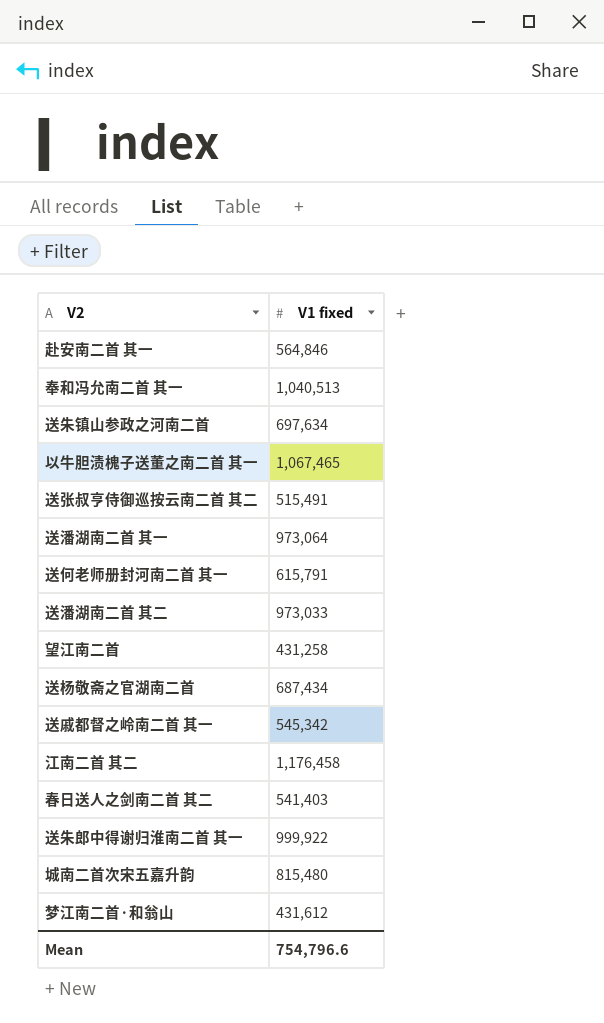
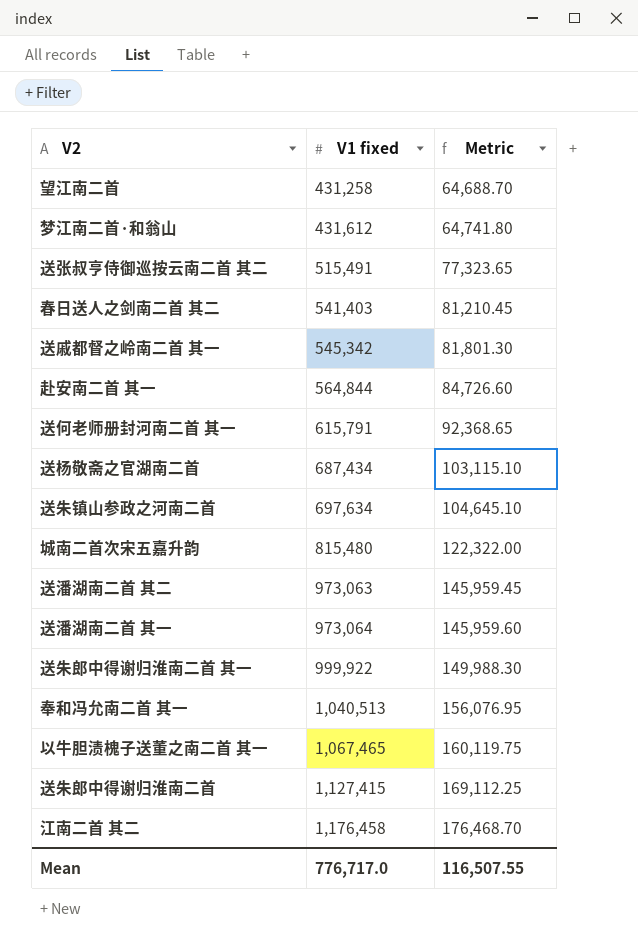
row order: none -> V1 fixed ascending
column Metric | formula: none -> [V1 fixed] * 0.15
赴安南二首 其一 | V1 fixed: 564,846 -> 564,844
送潘湖南二首 其二 | V1 fixed: 973,033 -> 973,063
row 送朱郎中得谢归淮南二首: none -> 1,127,415 | 169,112.25
Mean | V1 fixed: 754,796.6 -> 776,717.0

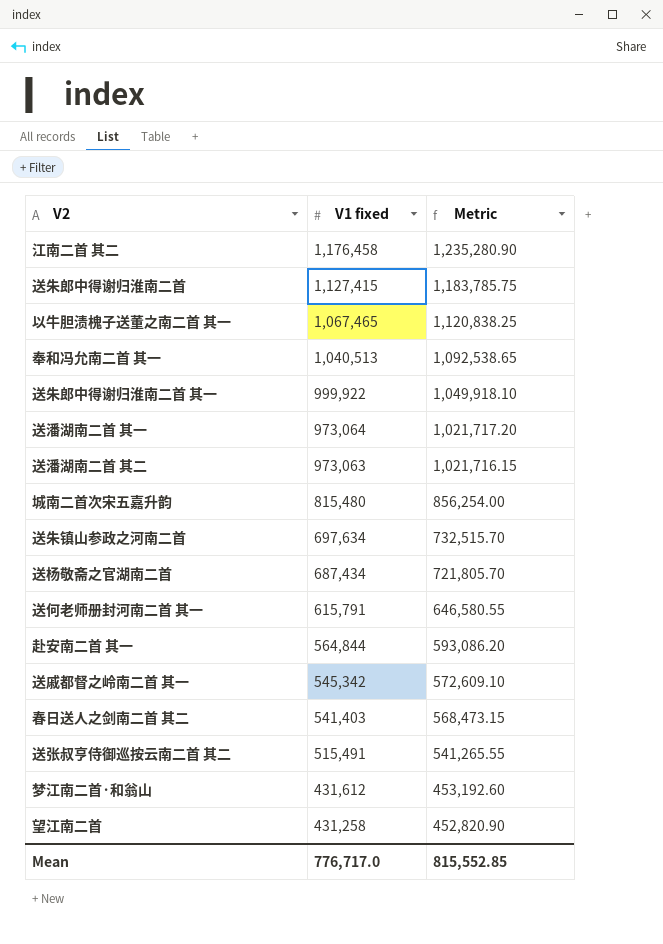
row order: V1 fixed ascending -> V1 fixed descending
column Metric | formula: [V1 fixed] * 0.15 -> [V1 fixed] * 1.05
Mean | Metric: 116,507.55 -> 815,552.85

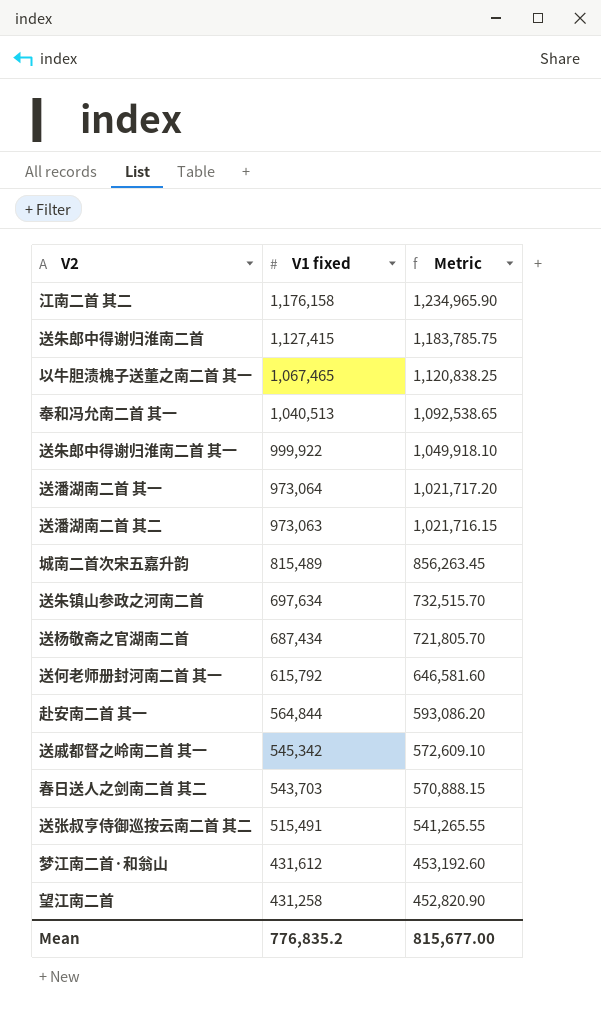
江南二首 其二 | V1 fixed: 1,176,458 -> 1,176,158
江南二首 其二 | Metric: 1,235,280.90 -> 1,234,965.90
城南二首次宋五嘉升韵 | V1 fixed: 815,480 -> 815,489
城南二首次宋五嘉升韵 | Metric: 856,254.00 -> 856,263.45
送何老师册封河南二首 其一 | V1 fixed: 615,791 -> 615,792
送何老师册封河南二首 其一 | Metric: 646,580.55 -> 646,581.60
春日送人之剑南二首 其二 | V1 fixed: 541,403 -> 543,703
春日送人之剑南二首 其二 | Metric: 568,473.15 -> 570,888.15
Mean | V1 fixed: 776,717.0 -> 776,835.2
Mean | Metric: 815,552.85 -> 815,677.00

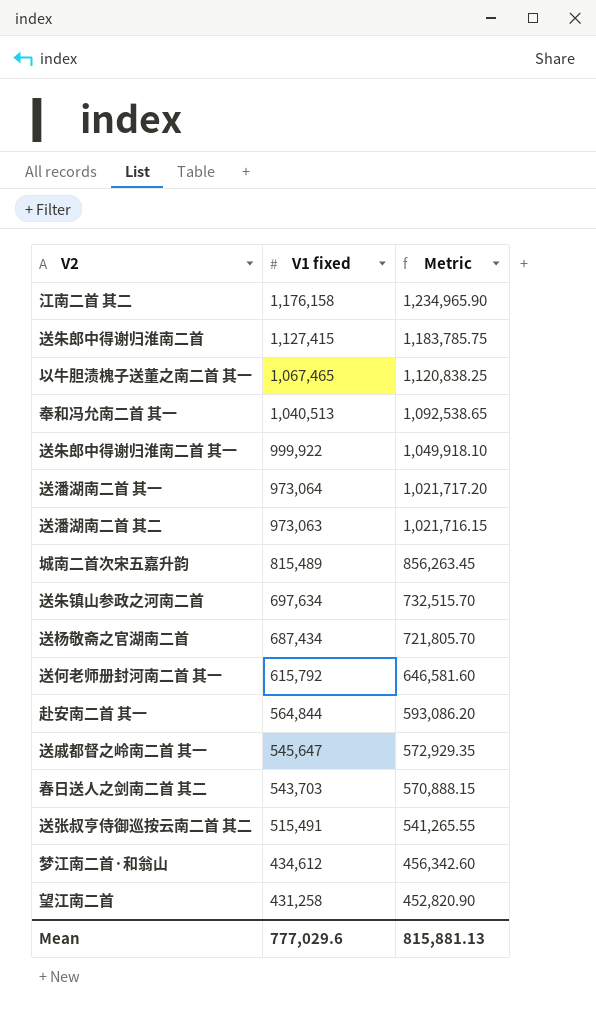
送戚都督之岭南二首 其一 | V1 fixed: 545,342 -> 545,647
送戚都督之岭南二首 其一 | Metric: 572,609.10 -> 572,929.35
梦江南二首·和翁山 | V1 fixed: 431,612 -> 434,612
梦江南二首·和翁山 | Metric: 453,192.60 -> 456,342.60
Mean | V1 fixed: 776,835.2 -> 777,029.6
Mean | Metric: 815,677.00 -> 815,881.13

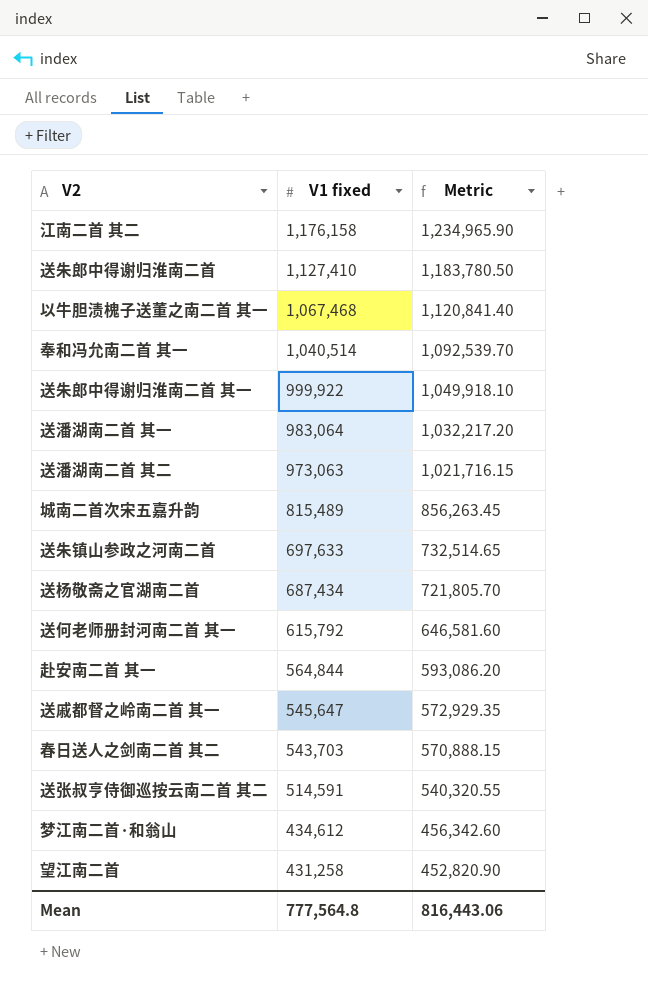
送朱郎中得谢归淮南二首 | V1 fixed: 1,127,415 -> 1,127,410
送朱郎中得谢归淮南二首 | Metric: 1,183,785.75 -> 1,183,780.50
以牛胆渍槐子送董之南二首 其一 | V1 fixed: 1,067,465 -> 1,067,468
以牛胆渍槐子送董之南二首 其一 | Metric: 1,120,838.25 -> 1,120,841.40
奉和冯允南二首 其一 | V1 fixed: 1,040,513 -> 1,040,514
奉和冯允南二首 其一 | Metric: 1,092,538.65 -> 1,092,539.70
送潘湖南二首 其一 | V1 fixed: 973,064 -> 983,064
送潘湖南二首 其一 | Metric: 1,021,717.20 -> 1,032,217.20
送朱镇山参政之河南二首 | V1 fixed: 697,634 -> 697,633
送朱镇山参政之河南二首 | Metric: 732,515.70 -> 732,514.65
送张叔亨侍御巡按云南二首 其二 | V1 fixed: 515,491 -> 514,591
送张叔亨侍御巡按云南二首 其二 | Metric: 541,265.55 -> 540,320.55
Mean | V1 fixed: 777,029.6 -> 777,564.8
Mean | Metric: 815,881.13 -> 816,443.06

